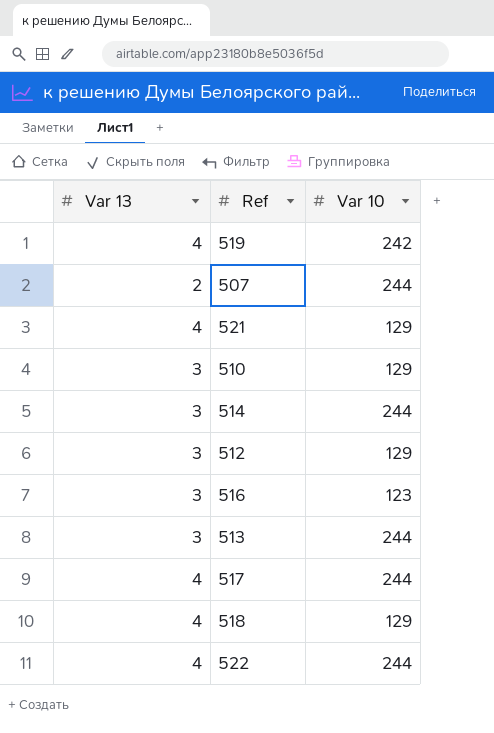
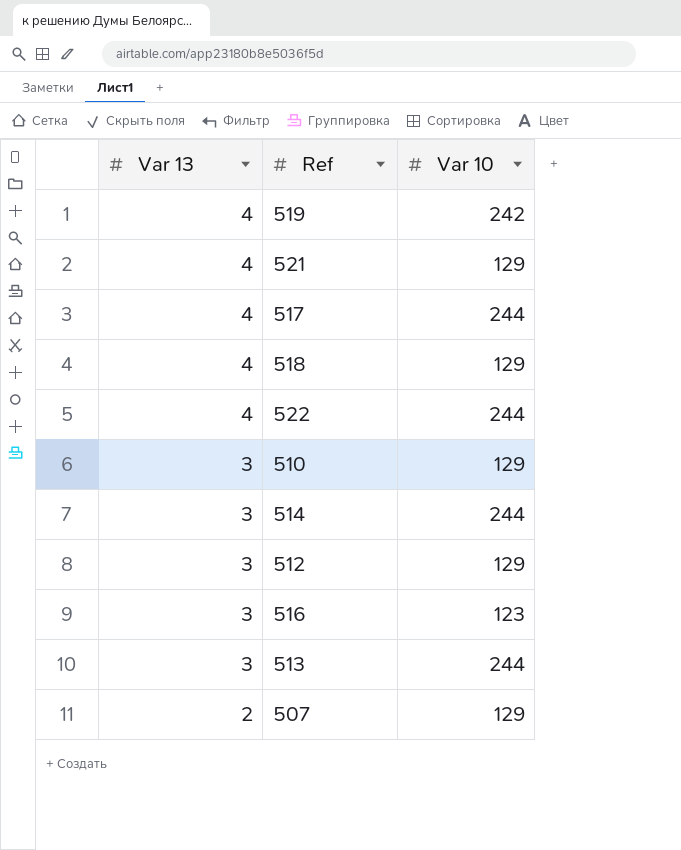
row order: none -> Var 13 descending
507 | Var 10: 244 -> 129

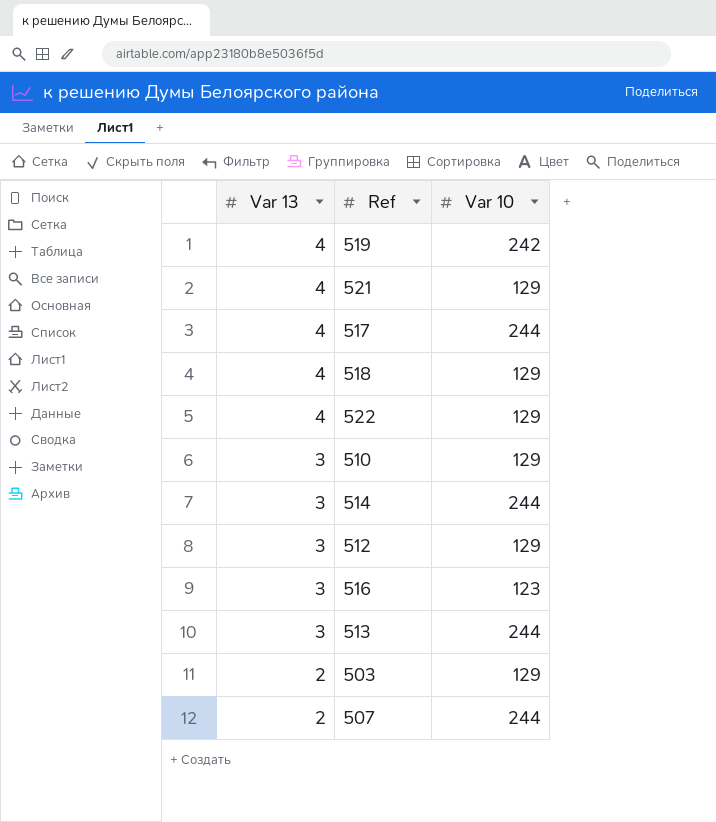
522 | Var 10: 244 -> 129
row 503: none -> 2 | 129
507 | Var 10: 129 -> 244

